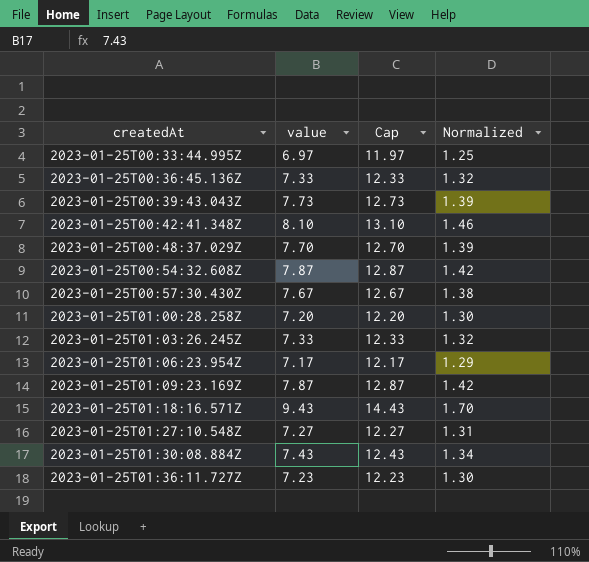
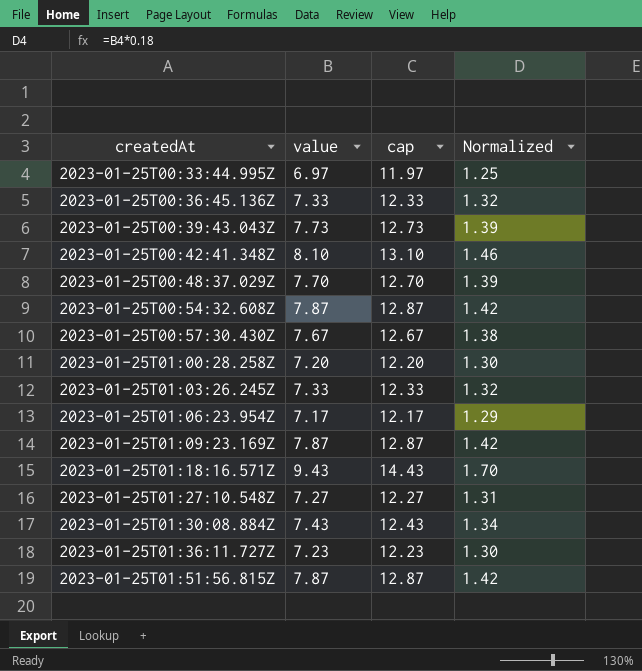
column name: Cap -> cap
row 2023-01-25T01:51:56.815Z: none -> 7.87 | 12.87 | 1.42

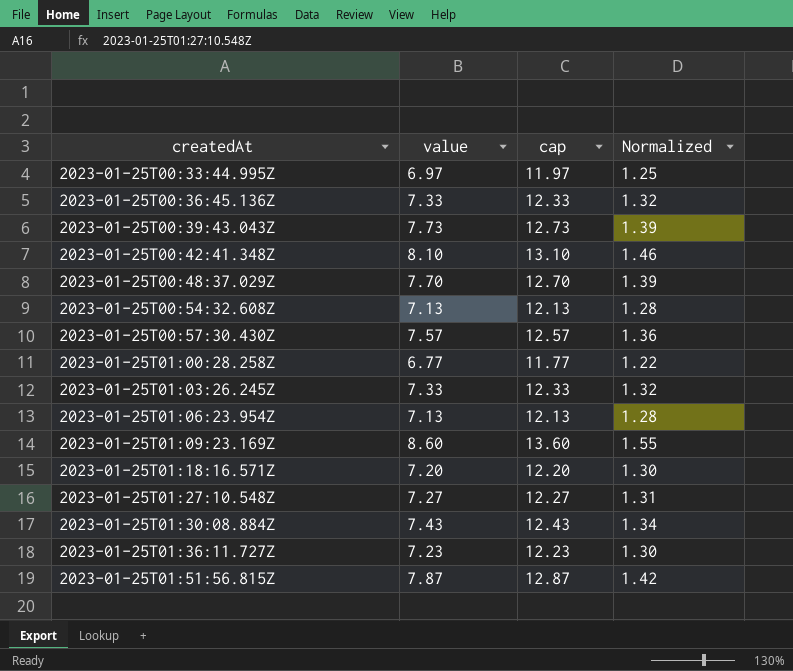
2023-01-25T00:54:32.608Z | value: 7.87 -> 7.13
2023-01-25T00:54:32.608Z | cap: 12.87 -> 12.13
2023-01-25T00:54:32.608Z | Normalized: 1.42 -> 1.28
2023-01-25T00:57:30.430Z | value: 7.67 -> 7.57
2023-01-25T00:57:30.430Z | cap: 12.67 -> 12.57
2023-01-25T00:57:30.430Z | Normalized: 1.38 -> 1.36
2023-01-25T01:00:28.258Z | value: 7.20 -> 6.77
2023-01-25T01:00:28.258Z | cap: 12.20 -> 11.77
2023-01-25T01:00:28.258Z | Normalized: 1.30 -> 1.22
2023-01-25T01:06:23.954Z | value: 7.17 -> 7.13
2023-01-25T01:06:23.954Z | cap: 12.17 -> 12.13
2023-01-25T01:06:23.954Z | Normalized: 1.29 -> 1.28
2023-01-25T01:09:23.169Z | value: 7.87 -> 8.60
2023-01-25T01:09:23.169Z | cap: 12.87 -> 13.60
2023-01-25T01:09:23.169Z | Normalized: 1.42 -> 1.55
2023-01-25T01:18:16.571Z | value: 9.43 -> 7.20
2023-01-25T01:18:16.571Z | cap: 14.43 -> 12.20
2023-01-25T01:18:16.571Z | Normalized: 1.70 -> 1.30

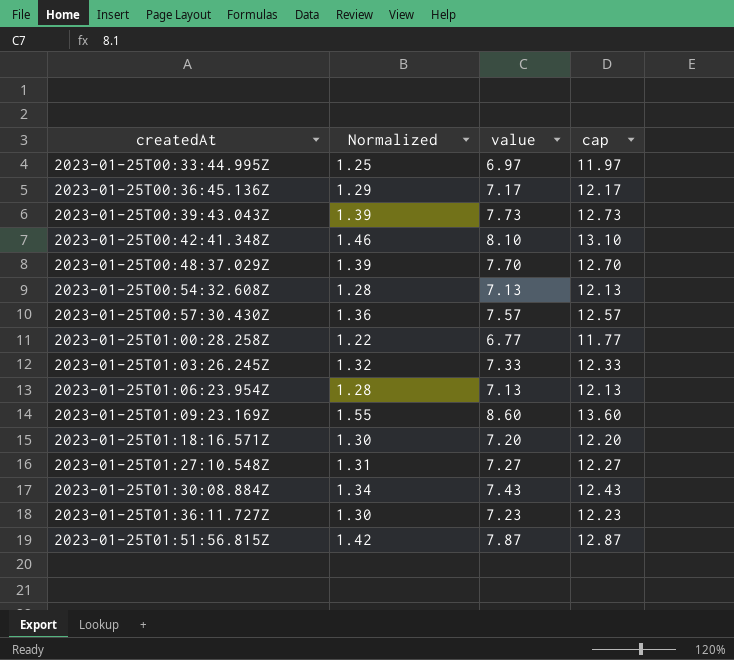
column Normalized | position: 4 -> 2
2023-01-25T00:36:45.136Z | Normalized: 1.32 -> 1.29
2023-01-25T00:36:45.136Z | value: 7.33 -> 7.17
2023-01-25T00:36:45.136Z | cap: 12.33 -> 12.17

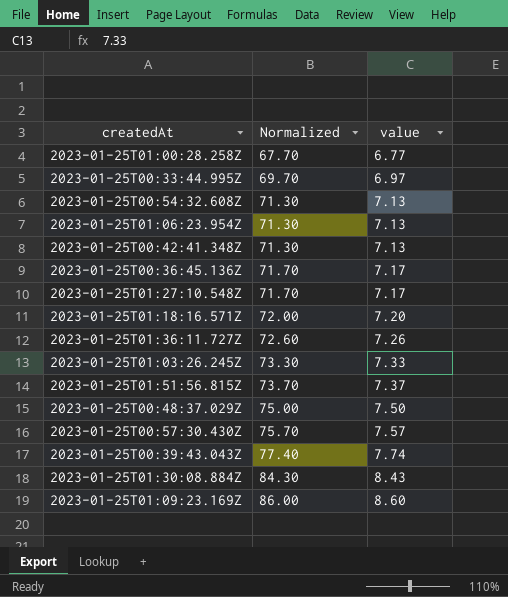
row order: createdAt ascending -> Normalized ascending
column cap | formula: [value] + 5 -> none
column Normalized | formula: [value] * 0.18 -> [value] * 10
2023-01-25T00:42:41.348Z | value: 8.10 -> 7.13
2023-01-25T01:27:10.548Z | value: 7.27 -> 7.17
2023-01-25T01:36:11.727Z | value: 7.23 -> 7.26
2023-01-25T01:51:56.815Z | value: 7.87 -> 7.37
2023-01-25T00:48:37.029Z | value: 7.70 -> 7.50
2023-01-25T00:39:43.043Z | value: 7.73 -> 7.74
2023-01-25T01:30:08.884Z | value: 7.43 -> 8.43

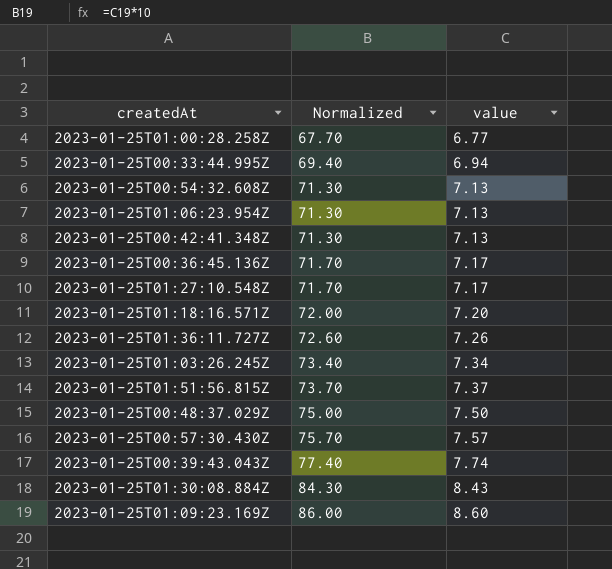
2023-01-25T00:33:44.995Z | Normalized: 69.70 -> 69.40
2023-01-25T00:33:44.995Z | value: 6.97 -> 6.94
2023-01-25T01:03:26.245Z | Normalized: 73.30 -> 73.40
2023-01-25T01:03:26.245Z | value: 7.33 -> 7.34

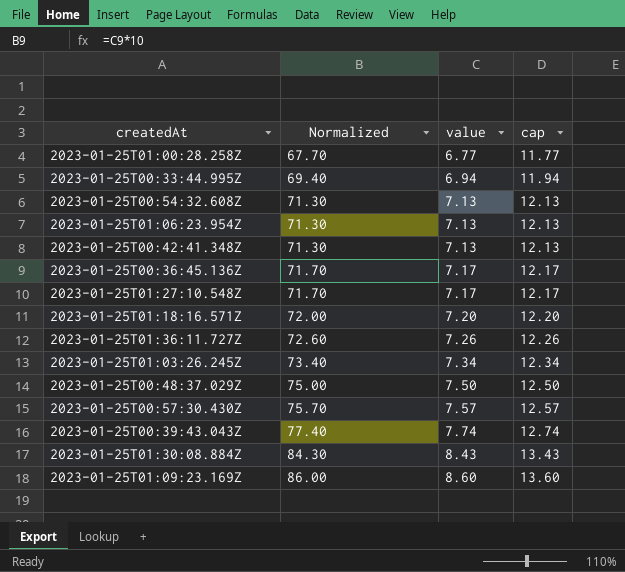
column cap | formula: none -> [value] + 5
row 2023-01-25T01:51:56.815Z: 73.70 | 7.37 -> none

